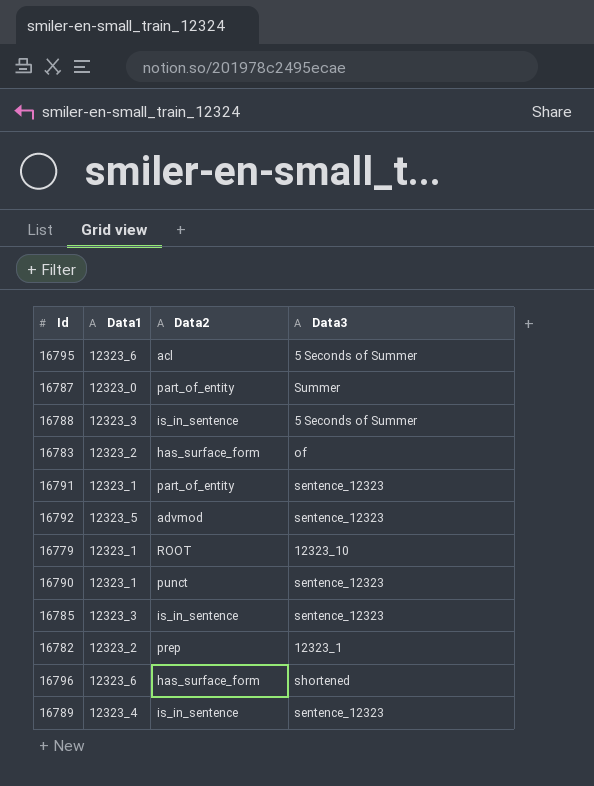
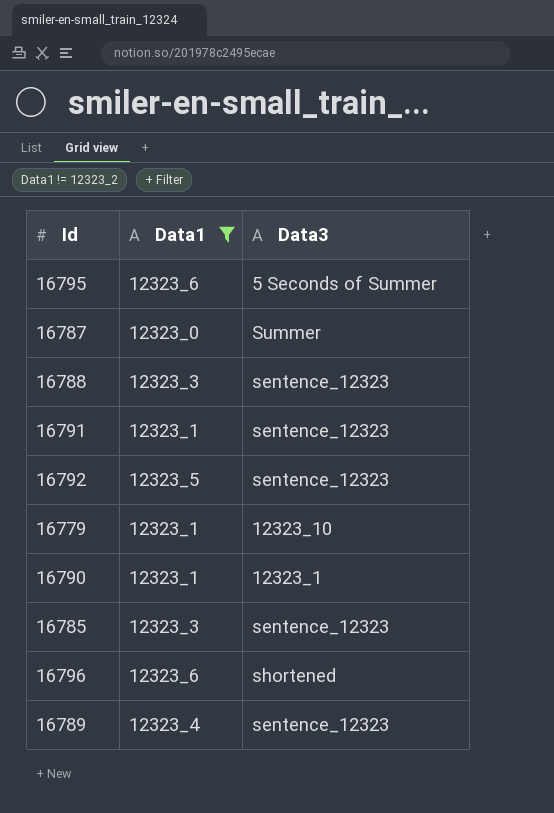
filter: none -> Data1 != 12323_2
column Data2 | position: 3 -> none
16788 | Data3: 5 Seconds of Summer -> sentence_12323
16790 | Data3: sentence_12323 -> 12323_1

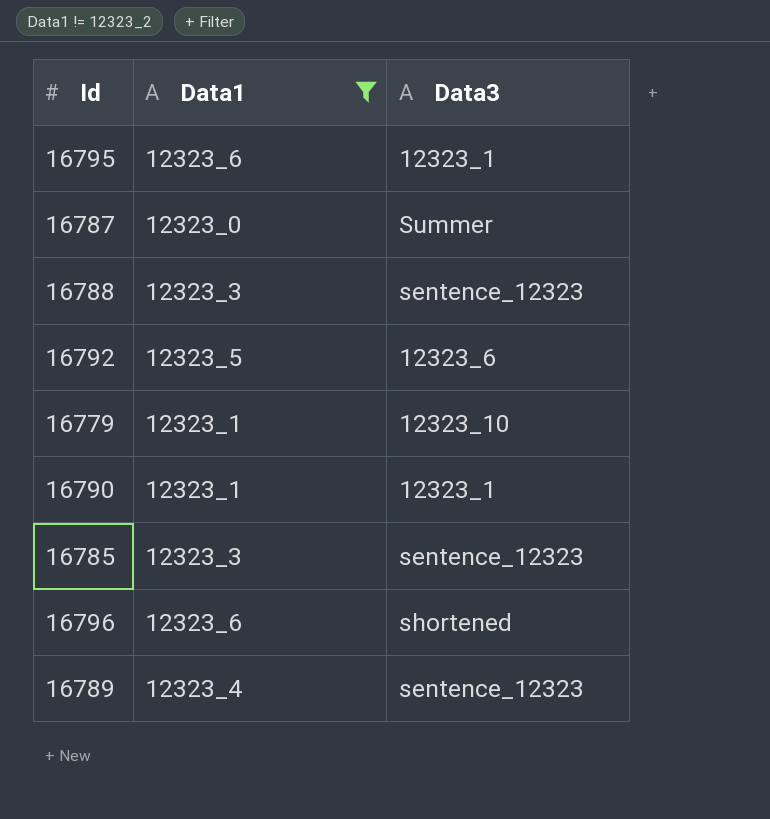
row 16791: 12323_1 | sentence_12323 -> none
16795 | Data3: 5 Seconds of Summer -> 12323_1
16792 | Data3: sentence_12323 -> 12323_6

